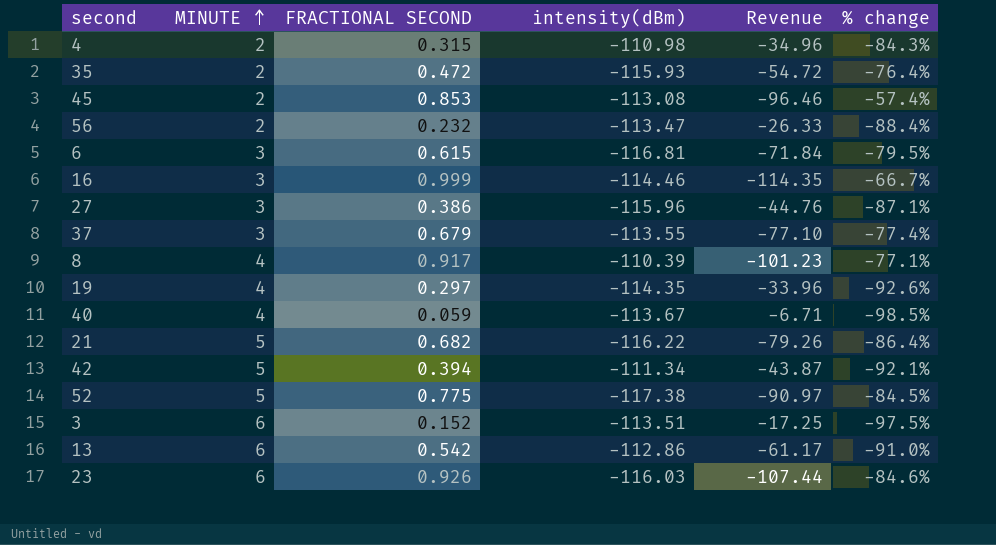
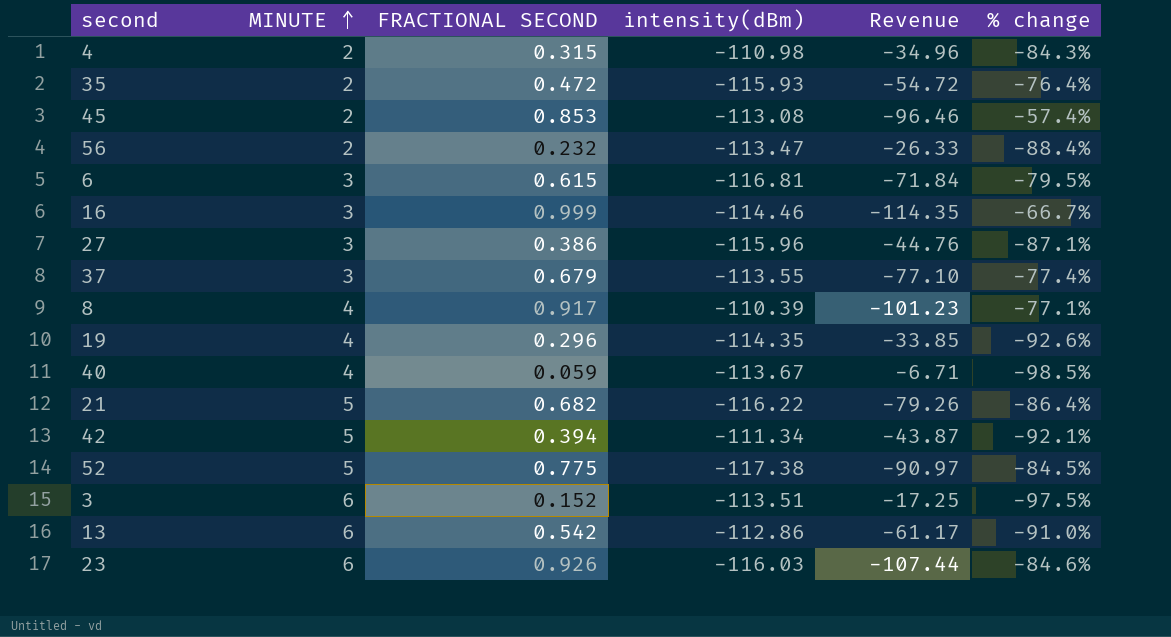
19 | FRACTIONAL SECOND: 0.297 -> 0.296
19 | Revenue: -33.96 -> -33.85

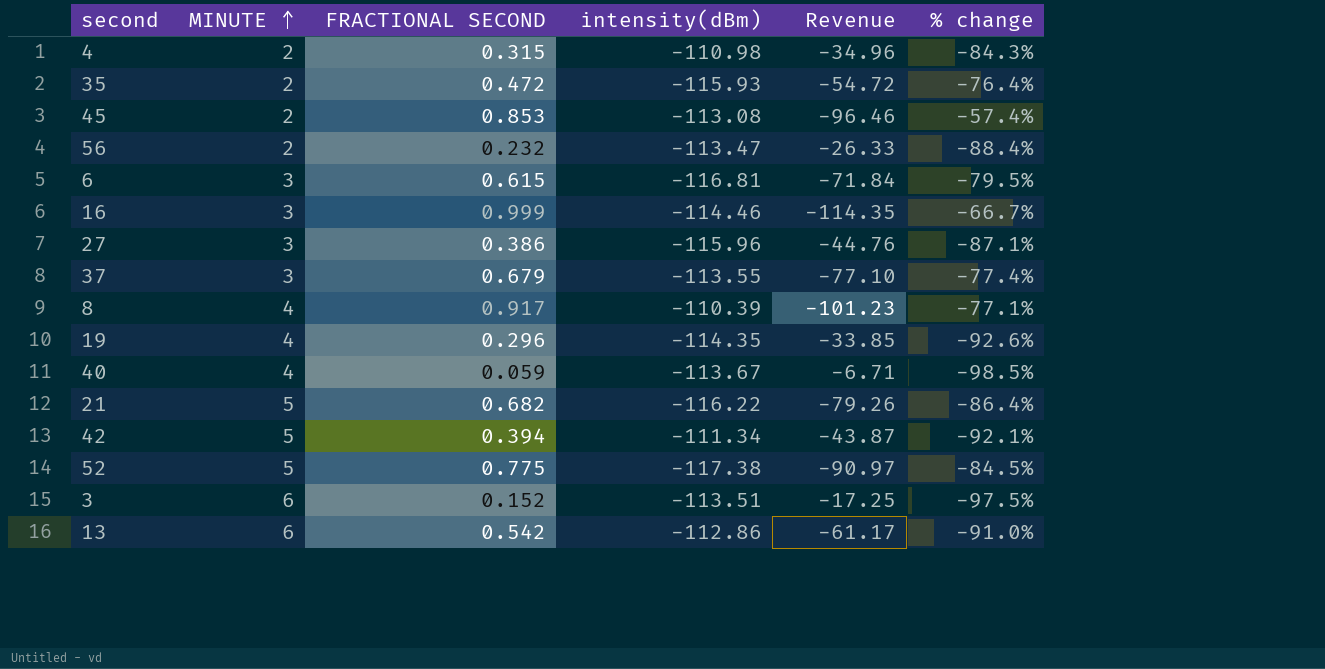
row 23: 6 | 0.926 | -116.03 | -107.44 | -84.6% -> none

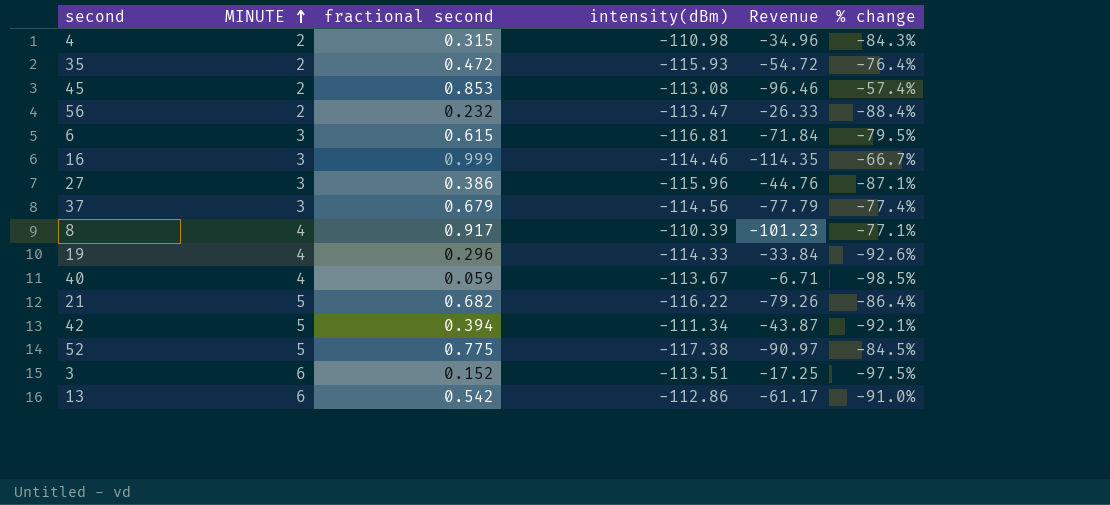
column name: FRACTIONAL SECOND -> fractional second
37 | intensity(dBm): -113.55 -> -114.56
37 | Revenue: -77.10 -> -77.79
19 | intensity(dBm): -114.35 -> -114.33
19 | Revenue: -33.85 -> -33.84

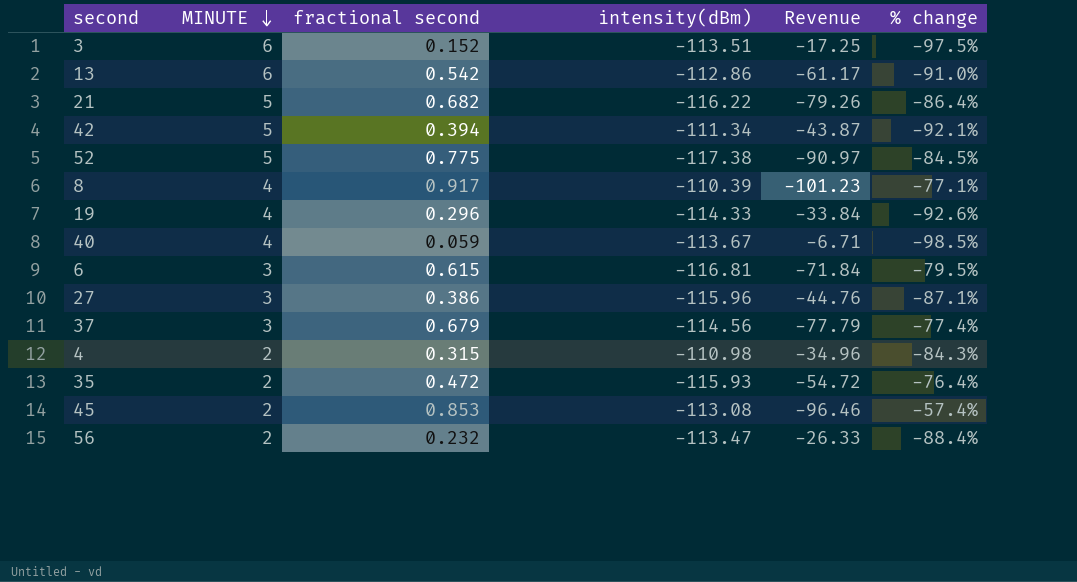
row order: MINUTE ascending -> MINUTE descending
row 16: 3 | 0.999 | -114.46 | -114.35 | -66.7% -> none

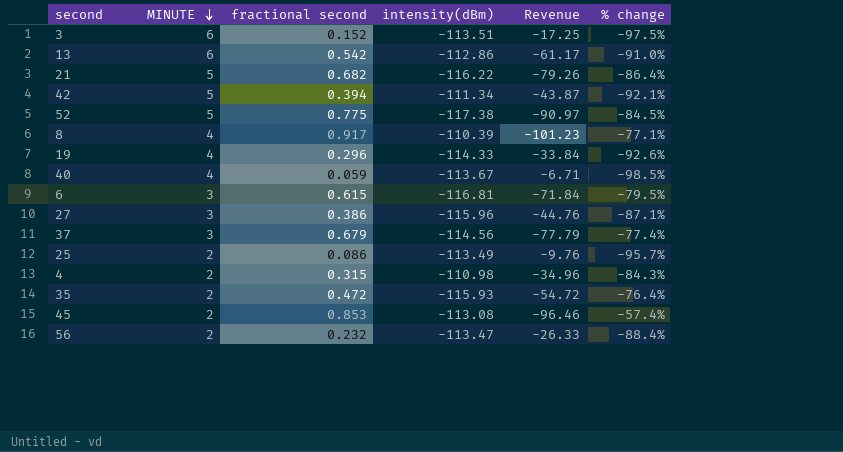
row 25: none -> 2 | 0.086 | -113.49 | -9.76 | -95.7%

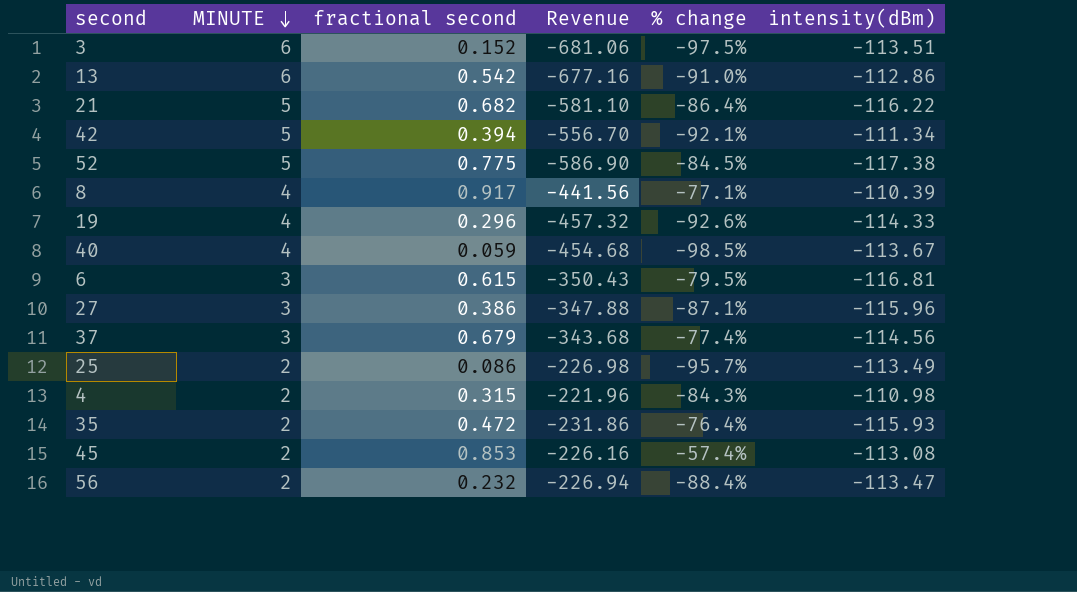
column Revenue | formula: [fractional second] * [intensity(dBm)] -> [MINUTE] * [intensity(dBm)]
column intensity(dBm) | position: 4 -> 6

